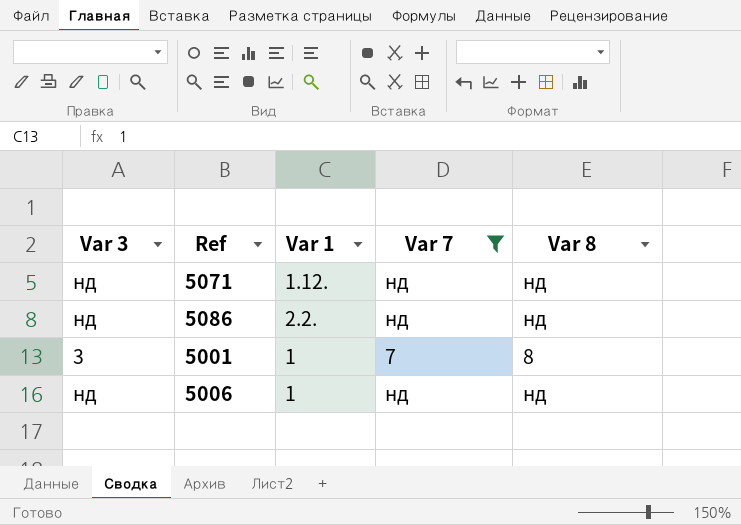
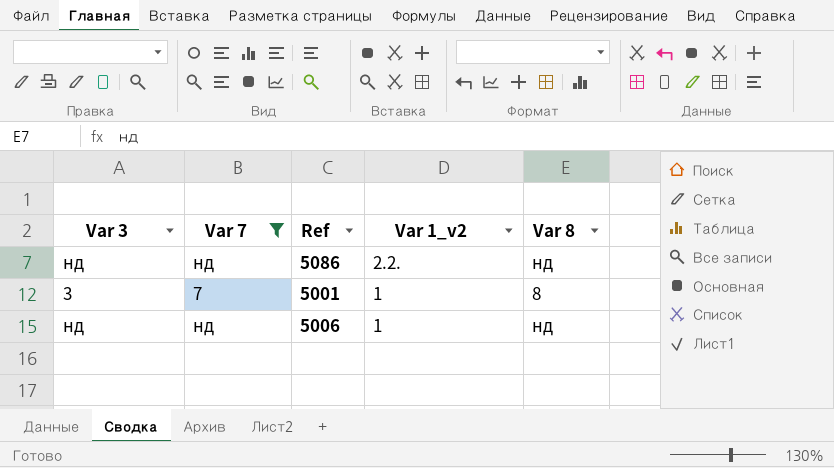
column Var 7 | position: 4 -> 2
column name: Var 1 -> Var 1_v2
row 5071: нд | 1.12. | нд | нд -> none

